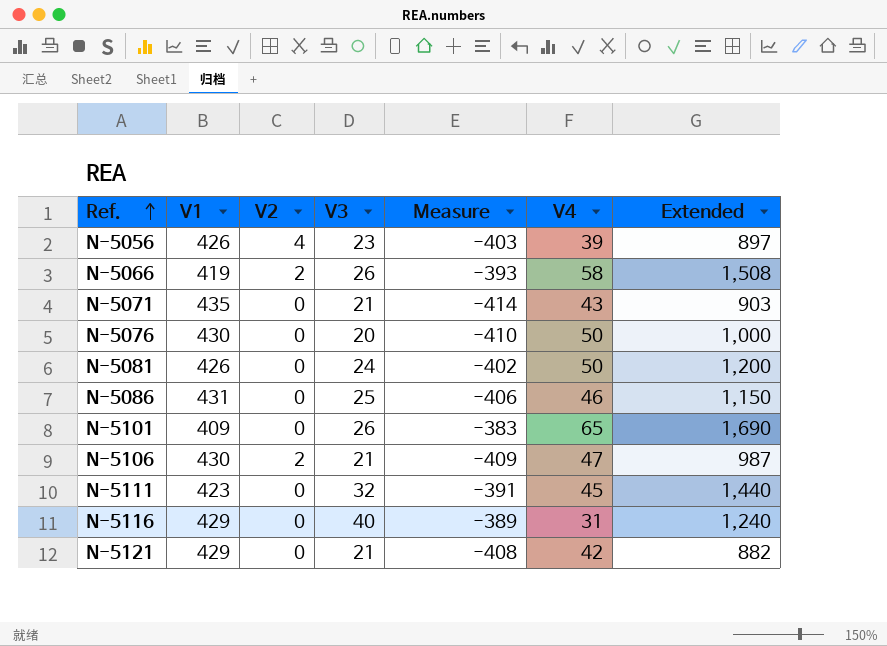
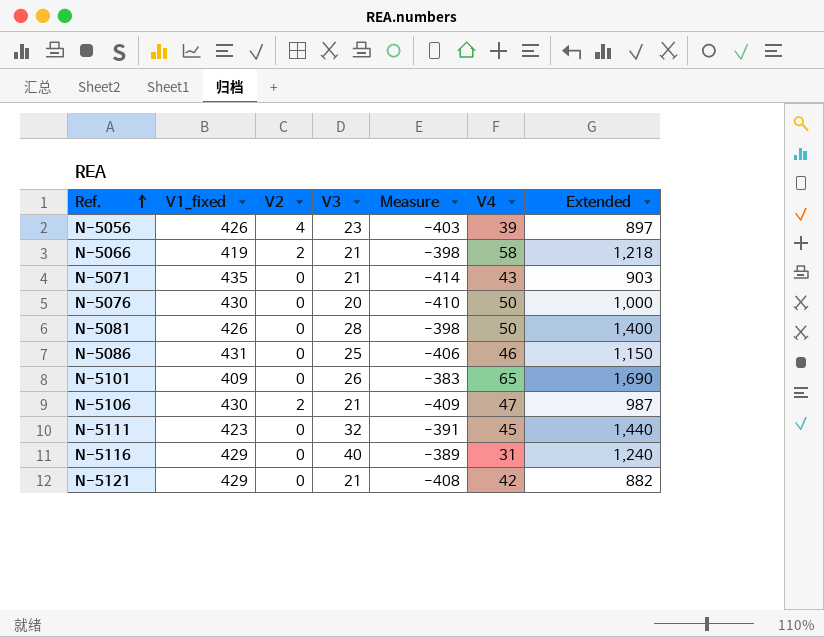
column name: V1 -> V1_fixed
N-5066 | V3: 26 -> 21
N-5066 | Measure: -393 -> -398
N-5066 | Extended: 1,508 -> 1,218
N-5081 | V3: 24 -> 28
N-5081 | Measure: -402 -> -398
N-5081 | Extended: 1,200 -> 1,400

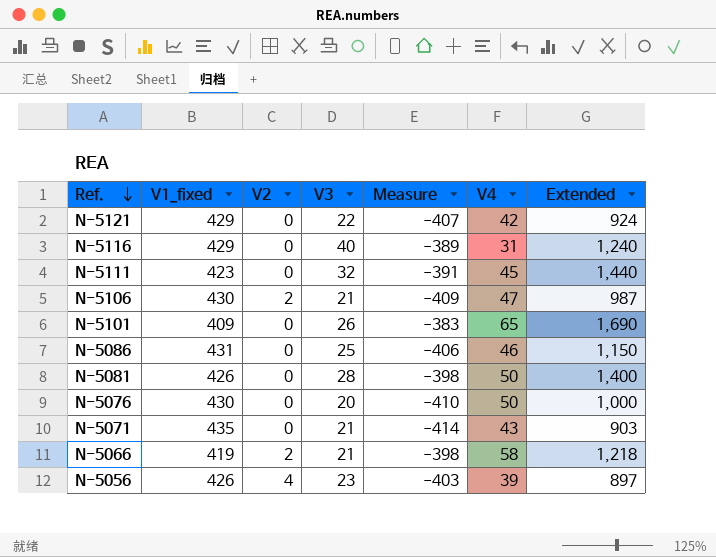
row order: Ref. ascending -> Ref. descending
N-5121 | V3: 21 -> 22
N-5121 | Measure: -408 -> -407
N-5121 | Extended: 882 -> 924

